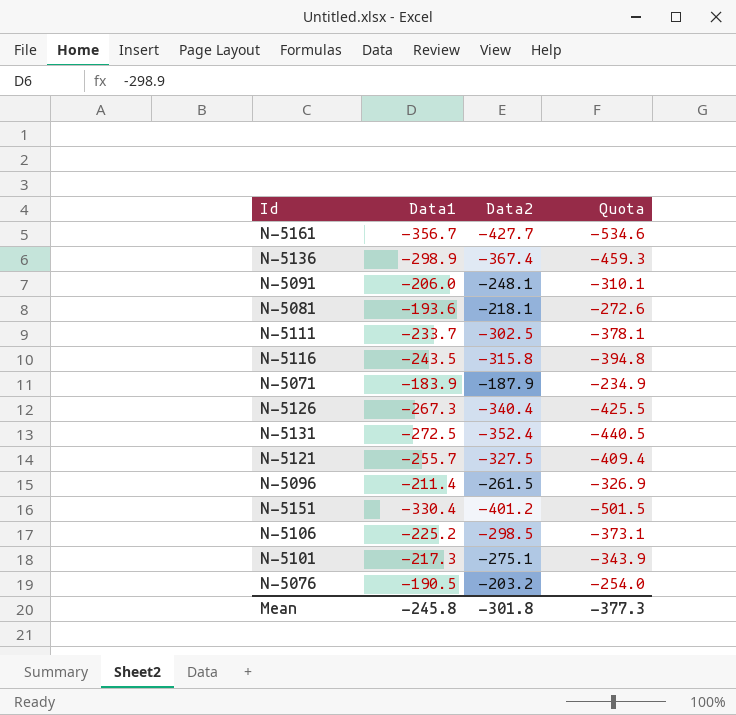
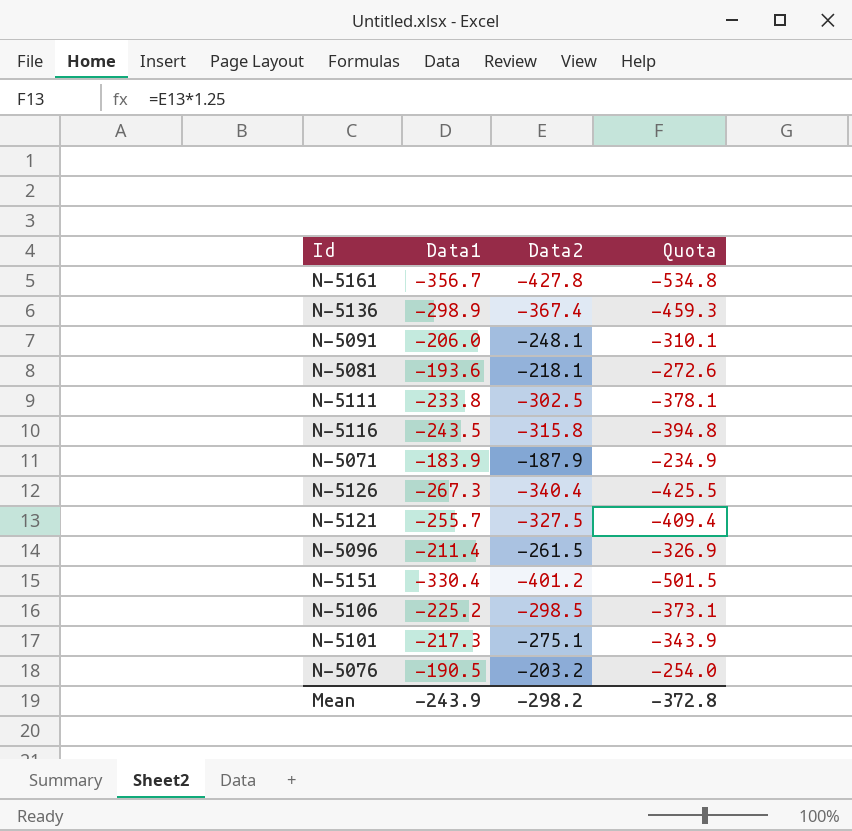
row N-5131: -272.5 | -352.4 | -440.5 -> none
N-5161 | Data2: -427.7 -> -427.8
N-5161 | Quota: -534.6 -> -534.8
N-5111 | Data1: -233.7 -> -233.8
Mean | Data1: -245.8 -> -243.9
Mean | Data2: -301.8 -> -298.2
Mean | Quota: -377.3 -> -372.8

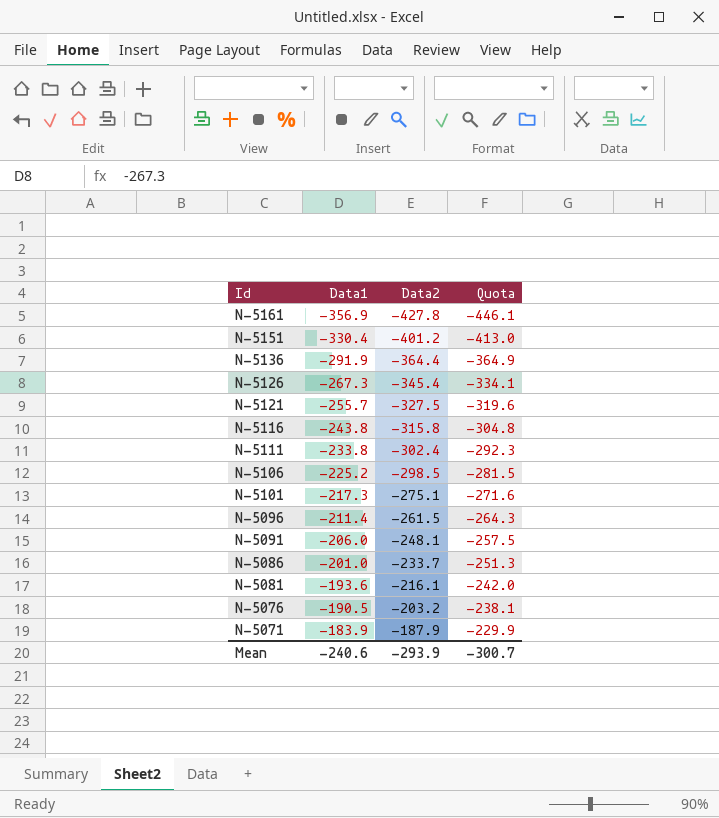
row order: none -> Id descending
column Quota | formula: [Data2] * 1.25 -> [Data1] * 1.25
N-5161 | Data1: -356.7 -> -356.9
N-5136 | Data1: -298.9 -> -291.9
N-5136 | Data2: -367.4 -> -364.4
N-5126 | Data2: -340.4 -> -345.4
N-5116 | Data1: -243.5 -> -243.8
N-5111 | Data2: -302.5 -> -302.4
row N-5086: none -> -201.0 | -233.7 | -251.3
N-5081 | Data2: -218.1 -> -216.1
Mean | Data1: -243.9 -> -240.6
Mean | Data2: -298.2 -> -293.9
Mean | Quota: -372.8 -> -300.7

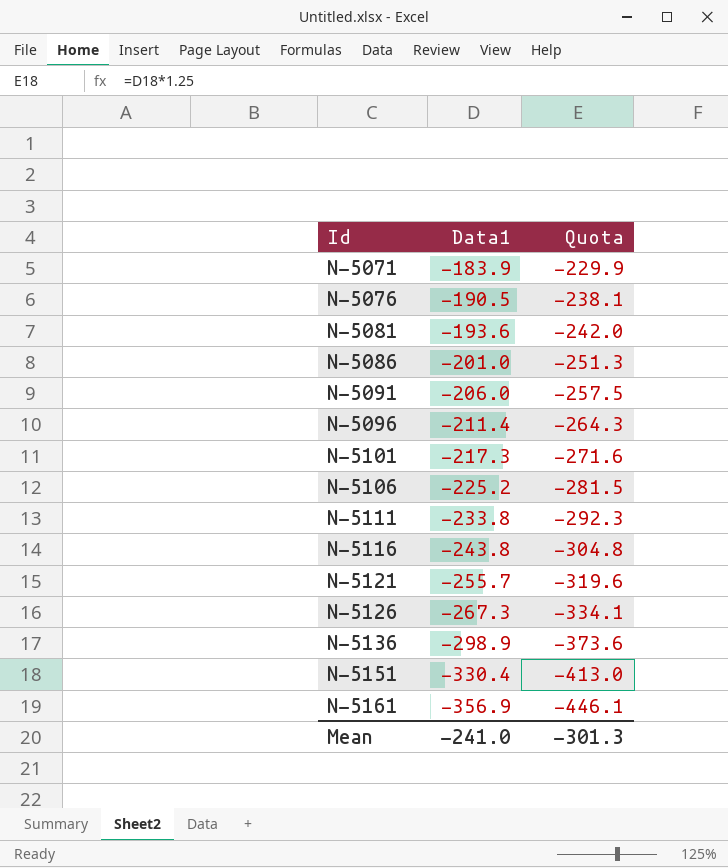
row order: Id descending -> Id ascending
column Data2 | position: 3 -> none
N-5136 | Data1: -291.9 -> -298.9
N-5136 | Quota: -364.9 -> -373.6
Mean | Data1: -240.6 -> -241.0
Mean | Quota: -300.7 -> -301.3

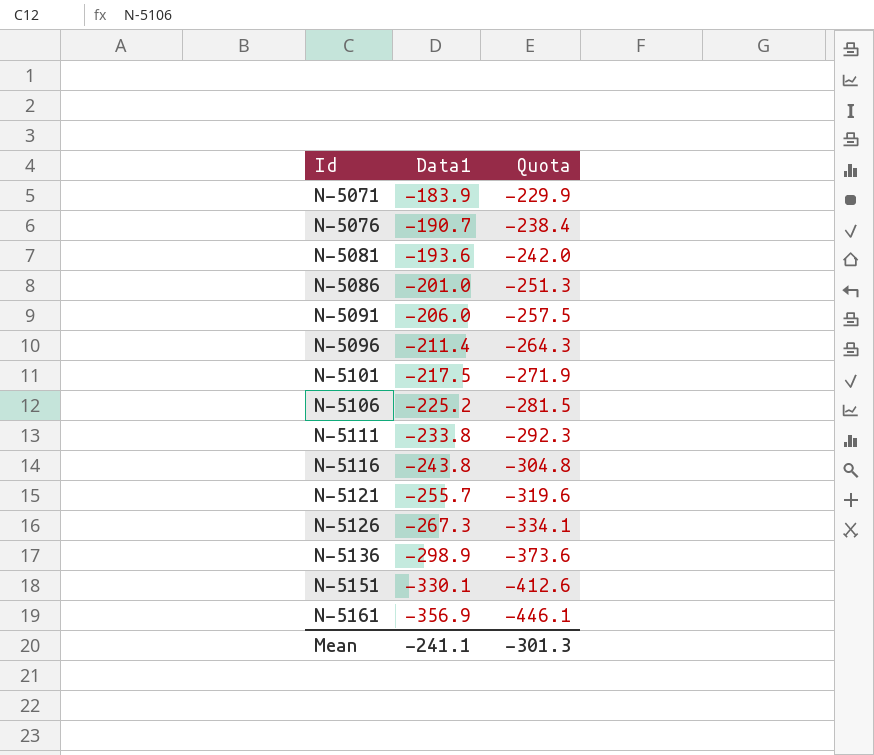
N-5076 | Data1: -190.5 -> -190.7
N-5076 | Quota: -238.1 -> -238.4
N-5101 | Data1: -217.3 -> -217.5
N-5101 | Quota: -271.6 -> -271.9
N-5151 | Data1: -330.4 -> -330.1
N-5151 | Quota: -413.0 -> -412.6
Mean | Data1: -241.0 -> -241.1

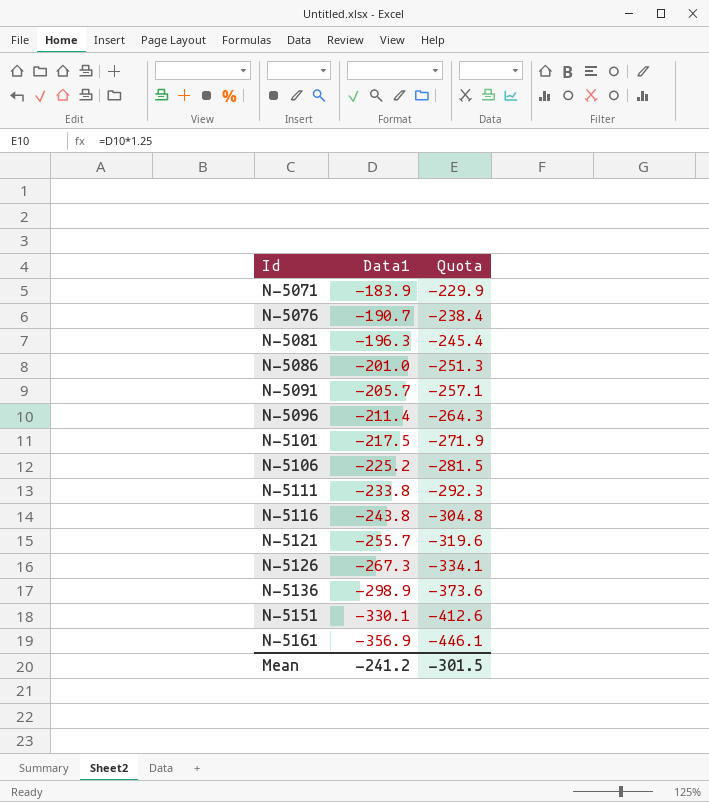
N-5081 | Data1: -193.6 -> -196.3
N-5081 | Quota: -242.0 -> -245.4
N-5091 | Data1: -206.0 -> -205.7
N-5091 | Quota: -257.5 -> -257.1
Mean | Data1: -241.1 -> -241.2
Mean | Quota: -301.3 -> -301.5

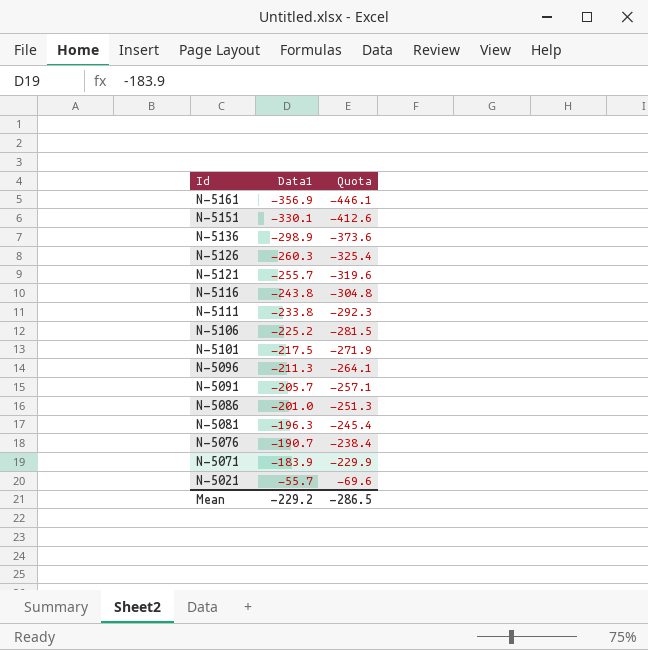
row order: Id ascending -> Id descending
N-5126 | Data1: -267.3 -> -260.3
N-5126 | Quota: -334.1 -> -325.4
N-5096 | Data1: -211.4 -> -211.3
N-5096 | Quota: -264.3 -> -264.1
row N-5021: none -> -55.7 | -69.6
Mean | Data1: -241.2 -> -229.2
Mean | Quota: -301.5 -> -286.5

